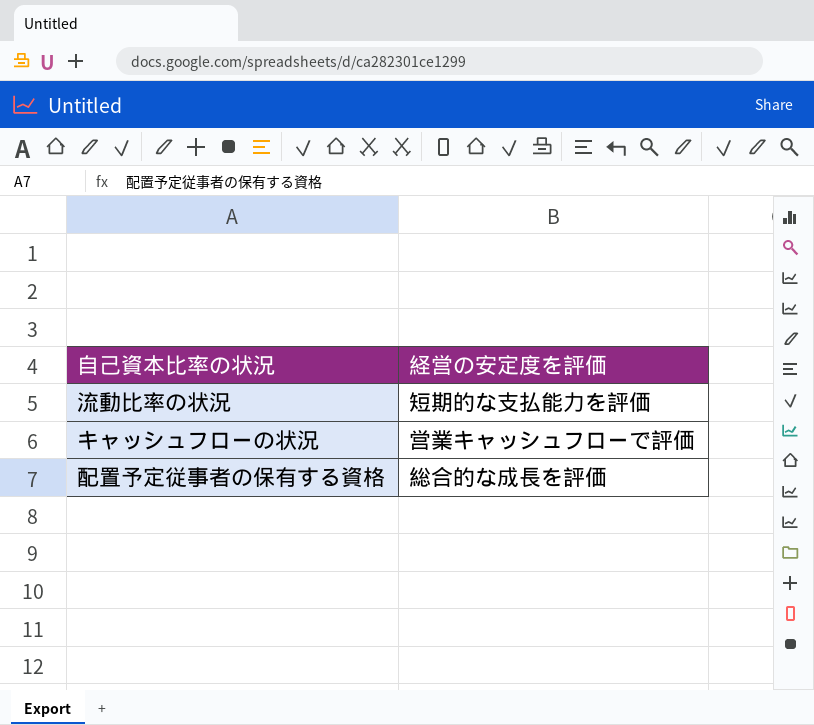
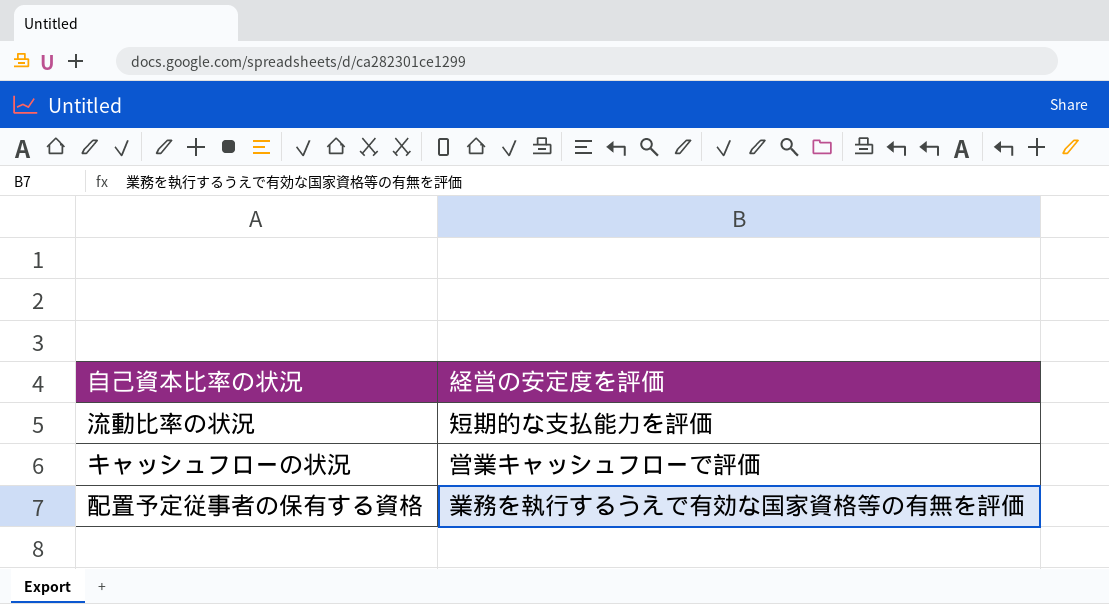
配置予定従事者の保有する資格 | 経営の安定度を評価: 総合的な成長を評価 -> 業務を執行するうえで有効な国家資格等の有無を評価

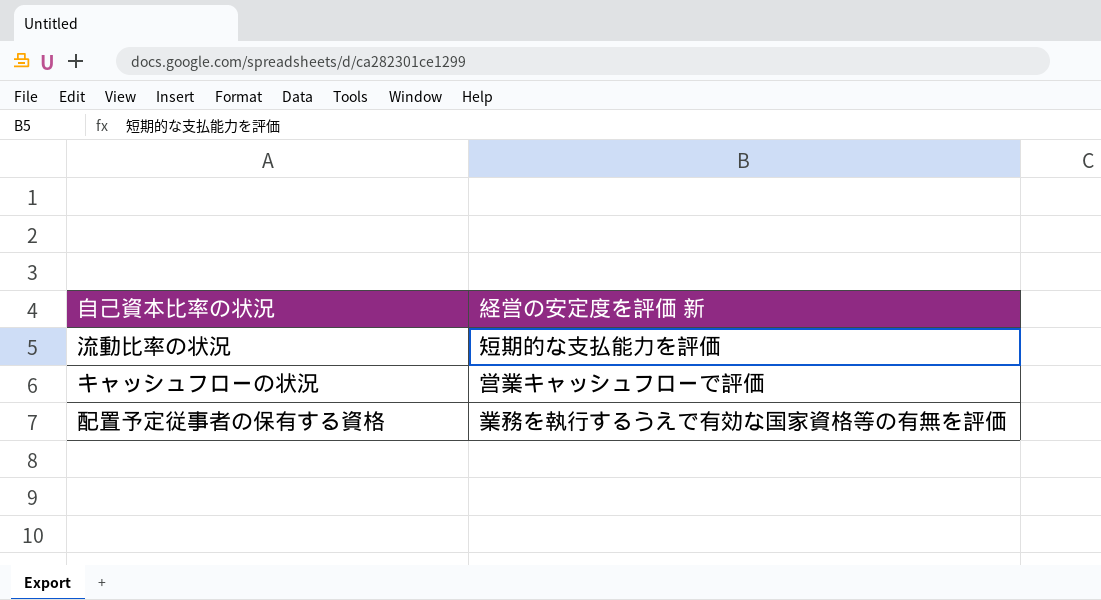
column name: 経営の安定度を評価 -> 経営の安定度を評価 新

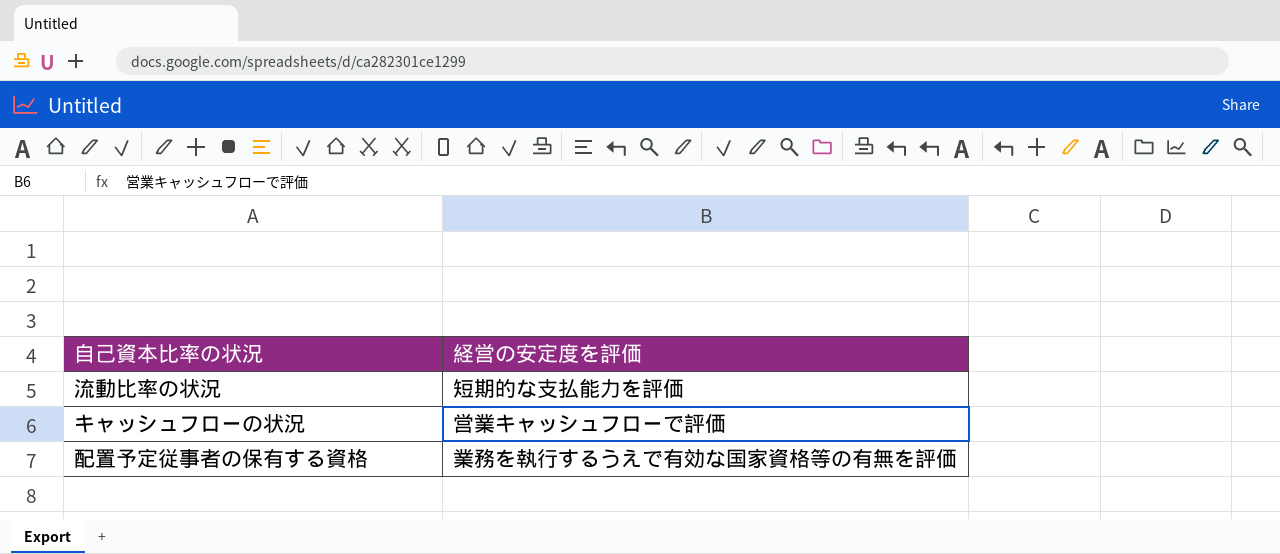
column name: 経営の安定度を評価 新 -> 経営の安定度を評価

